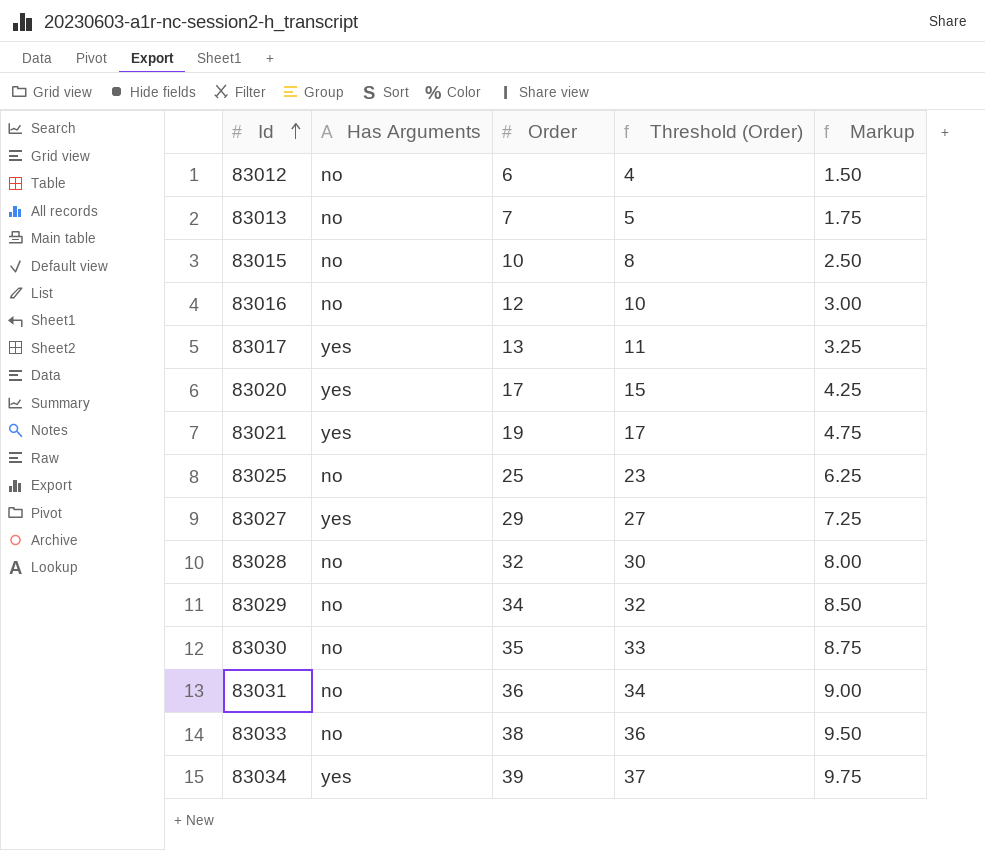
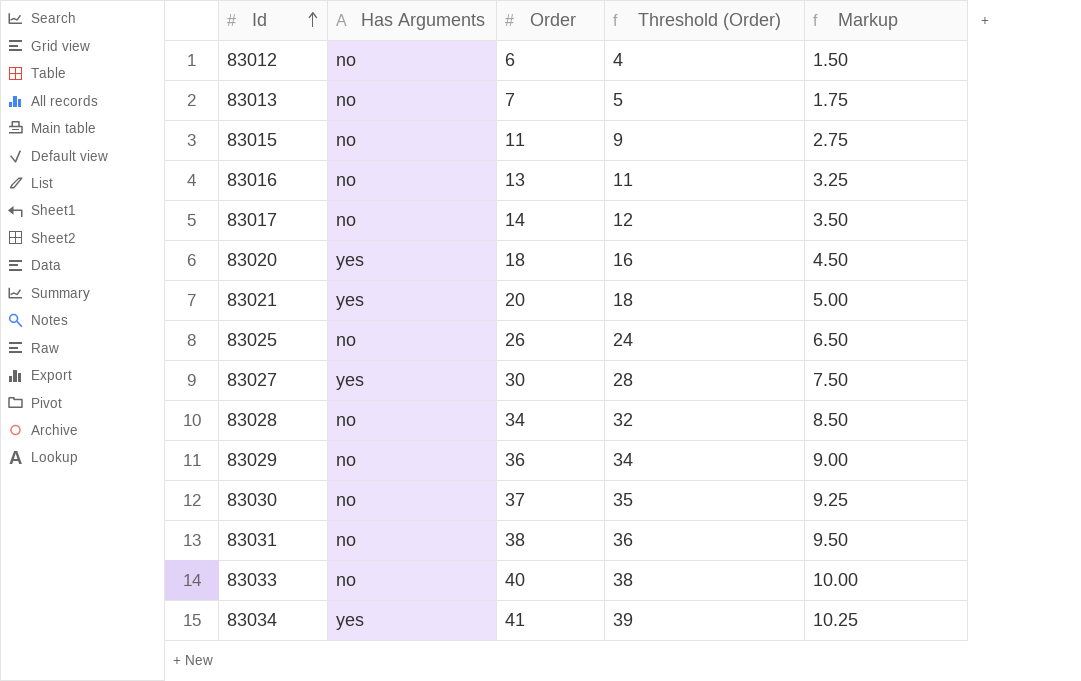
83015 | Order: 10 -> 11
83015 | Threshold (Order): 8 -> 9
83015 | Markup: 2.50 -> 2.75
83016 | Order: 12 -> 13
83016 | Threshold (Order): 10 -> 11
83016 | Markup: 3.00 -> 3.25
83017 | Has Arguments: yes -> no
83017 | Order: 13 -> 14
83017 | Threshold (Order): 11 -> 12
83017 | Markup: 3.25 -> 3.50
83020 | Order: 17 -> 18
83020 | Threshold (Order): 15 -> 16
83020 | Markup: 4.25 -> 4.50
83021 | Order: 19 -> 20
83021 | Threshold (Order): 17 -> 18
83021 | Markup: 4.75 -> 5.00
83025 | Order: 25 -> 26
83025 | Threshold (Order): 23 -> 24
83025 | Markup: 6.25 -> 6.50
83027 | Order: 29 -> 30
83027 | Threshold (Order): 27 -> 28
83027 | Markup: 7.25 -> 7.50
83028 | Order: 32 -> 34
83028 | Threshold (Order): 30 -> 32
83028 | Markup: 8.00 -> 8.50
83029 | Order: 34 -> 36
83029 | Threshold (Order): 32 -> 34
83029 | Markup: 8.50 -> 9.00
83030 | Order: 35 -> 37
83030 | Threshold (Order): 33 -> 35
83030 | Markup: 8.75 -> 9.25
83031 | Order: 36 -> 38
83031 | Threshold (Order): 34 -> 36
83031 | Markup: 9.00 -> 9.50
83033 | Order: 38 -> 40
83033 | Threshold (Order): 36 -> 38
83033 | Markup: 9.50 -> 10.00
83034 | Order: 39 -> 41
83034 | Threshold (Order): 37 -> 39
83034 | Markup: 9.75 -> 10.25

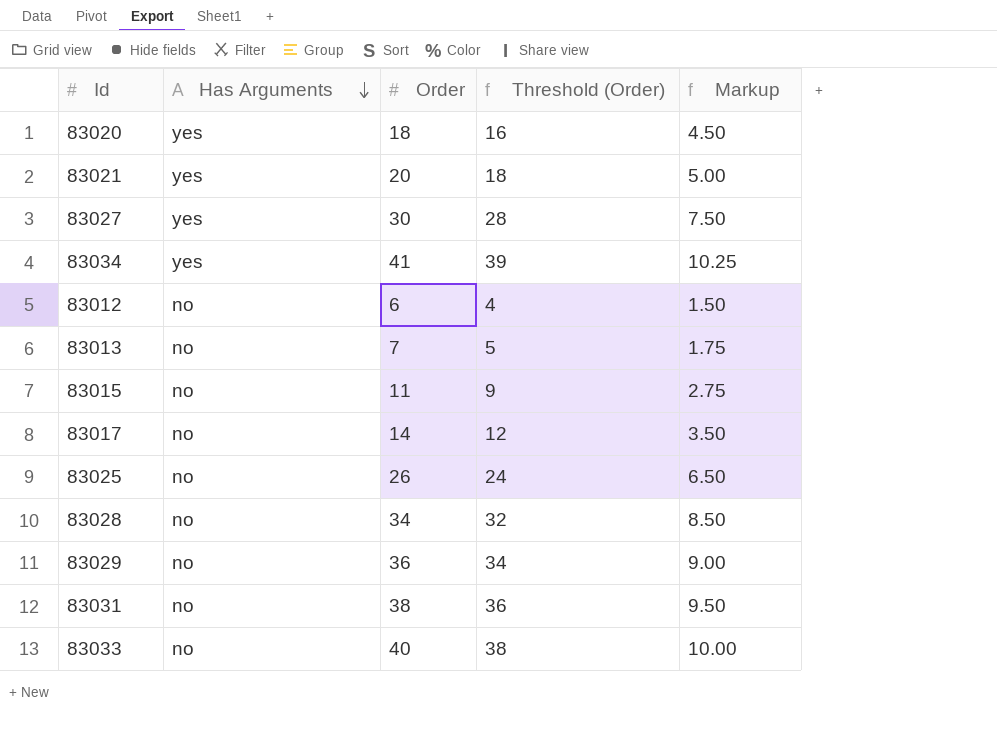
row order: Id ascending -> Has Arguments descending
row 83016: no | 13 | 11 | 3.25 -> none
row 83030: no | 37 | 35 | 9.25 -> none

